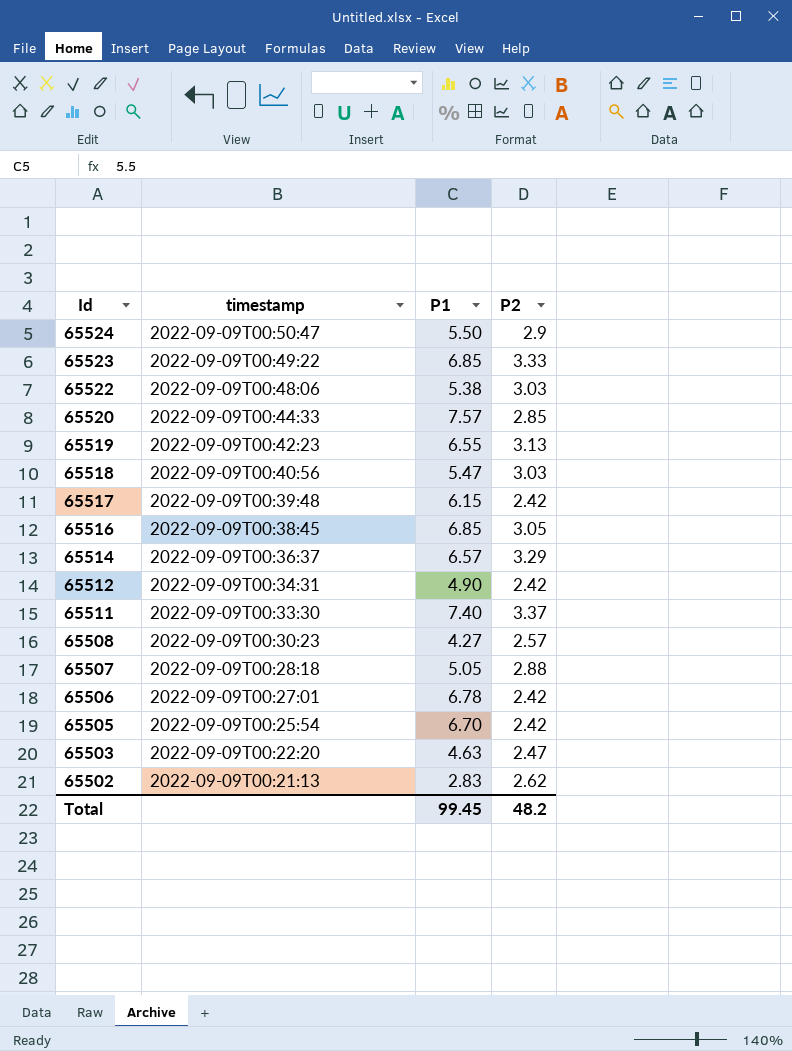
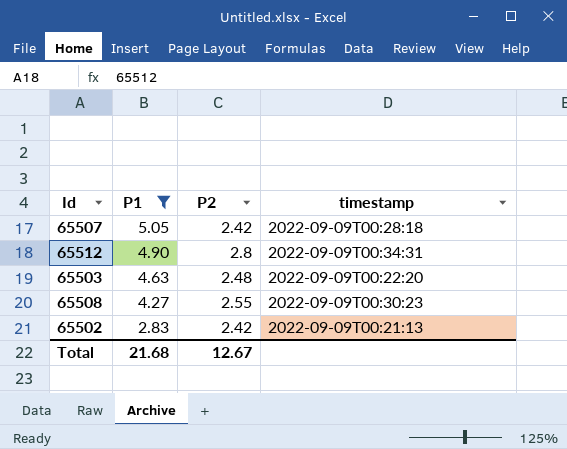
filter: none -> P1 <= 5.05
row order: Id descending -> P1 descending
column timestamp | position: 2 -> 4
65507 | P2: 2.88 -> 2.42
65512 | P2: 2.42 -> 2.8
65503 | P2: 2.47 -> 2.48
65508 | P2: 2.57 -> 2.55
65502 | P2: 2.62 -> 2.42
Total | P1: 99.45 -> 21.68
Total | P2: 48.2 -> 12.67

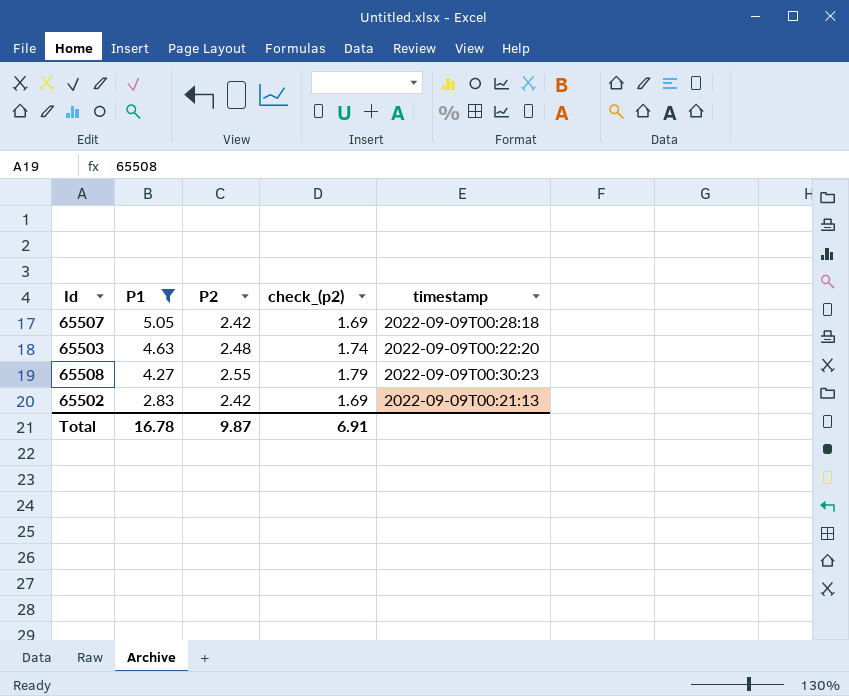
column check_(p2) | formula: none -> [P2] * 0.7
row 65512: 4.90 | 2.8 | 2022-09-09T00:34:31 -> none
Total | P1: 21.68 -> 16.78
Total | P2: 12.67 -> 9.87

